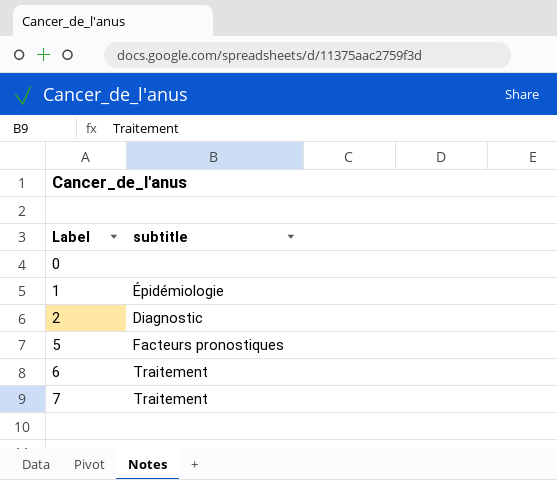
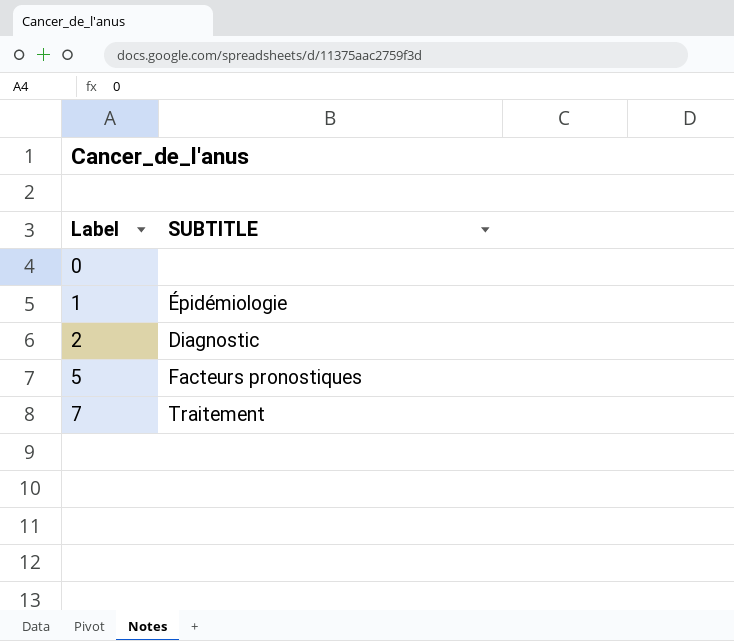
column name: subtitle -> SUBTITLE
row 6: Traitement -> none

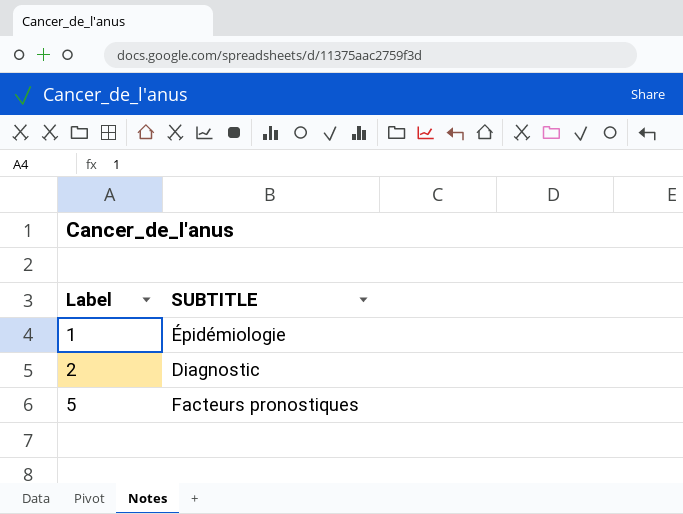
row 0: none -> none
row 7: Traitement -> none

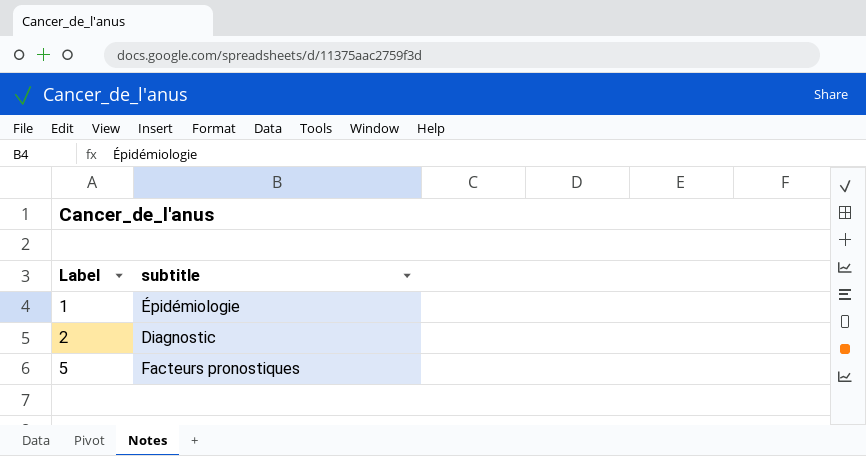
column name: SUBTITLE -> subtitle

